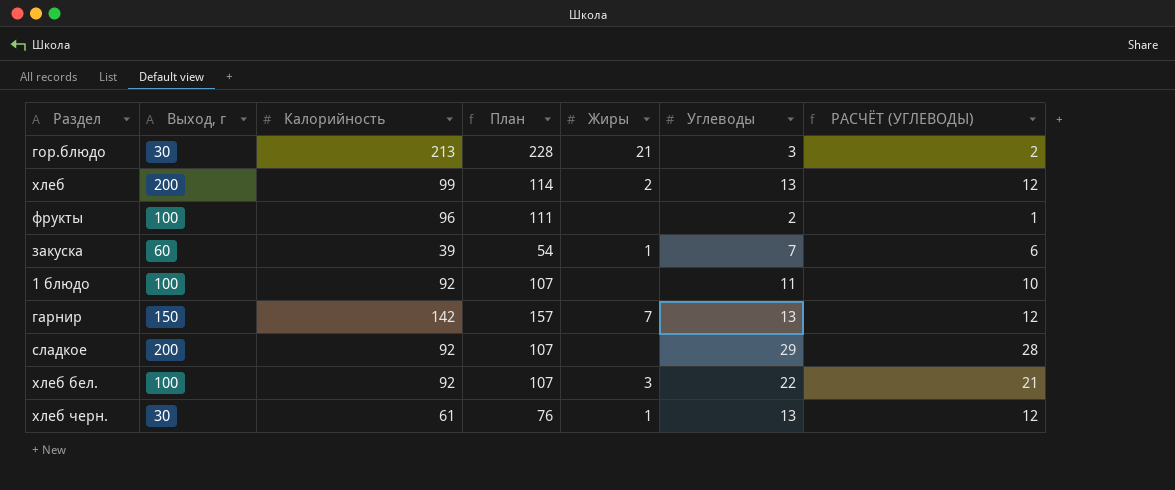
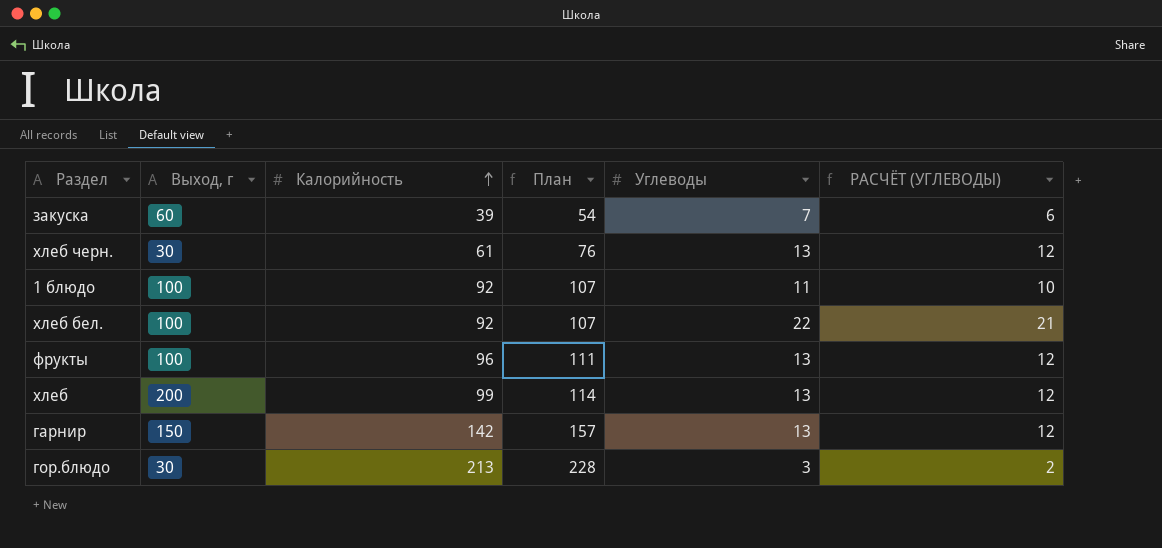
row order: none -> Калорийность ascending
column Жиры | position: 5 -> none
row сладкое: 200 | 92 | 107 | none | 29 | 28 -> none
фрукты | Углеводы: 2 -> 13
фрукты | РАСЧЁТ (УГЛЕВОДЫ): 1 -> 12

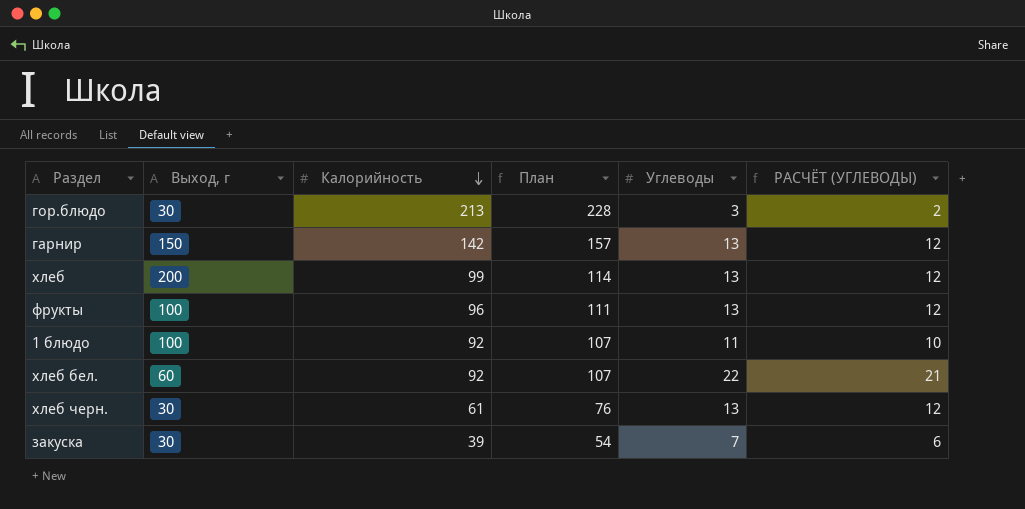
row order: Калорийность ascending -> Калорийность descending
хлеб бел. | Выход, г: 100 -> 60
закуска | Выход, г: 60 -> 30

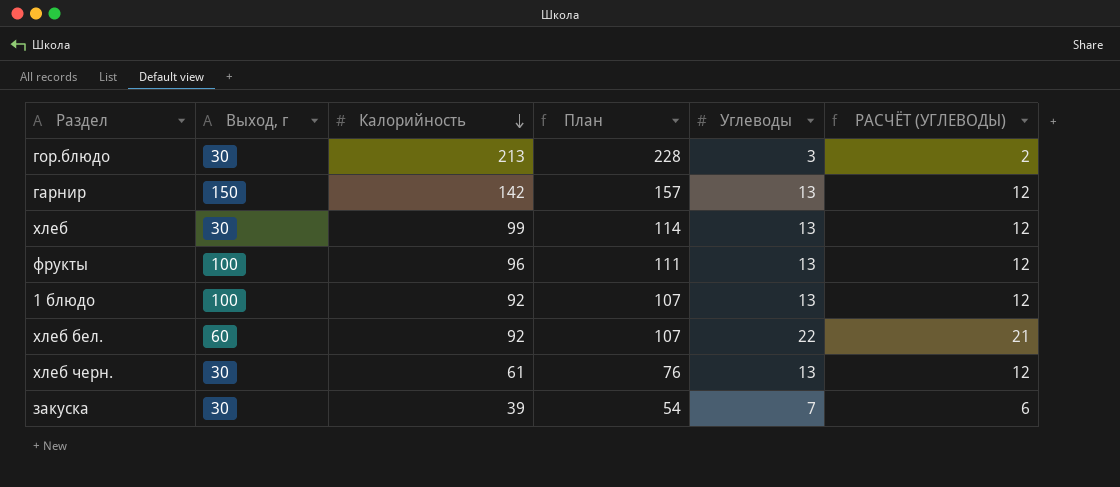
хлеб | Выход, г: 200 -> 30
1 блюдо | Углеводы: 11 -> 13
1 блюдо | РАСЧЁТ (УГЛЕВОДЫ): 10 -> 12

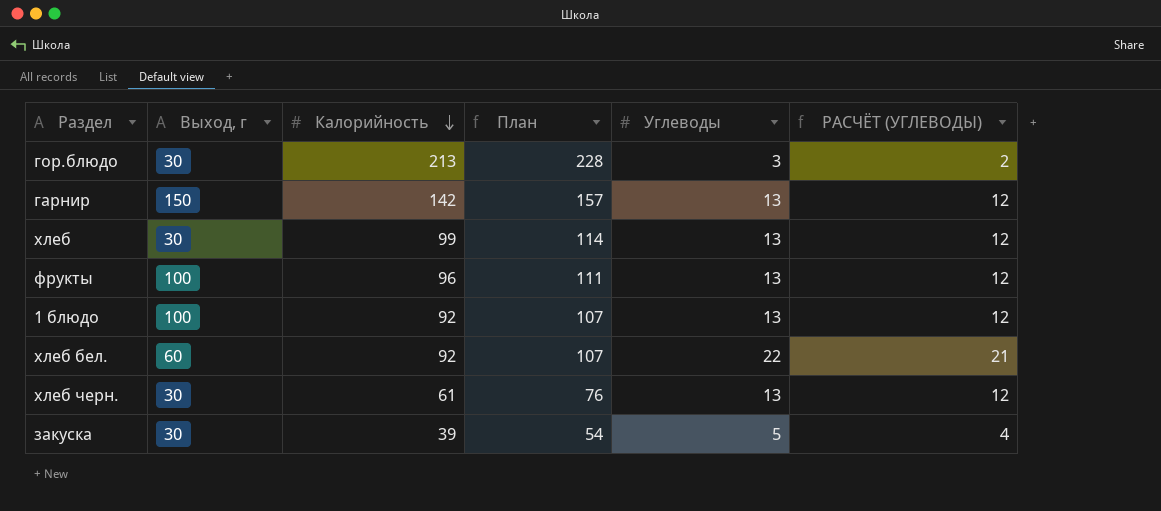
закуска | Углеводы: 7 -> 5
закуска | РАСЧЁТ (УГЛЕВОДЫ): 6 -> 4

